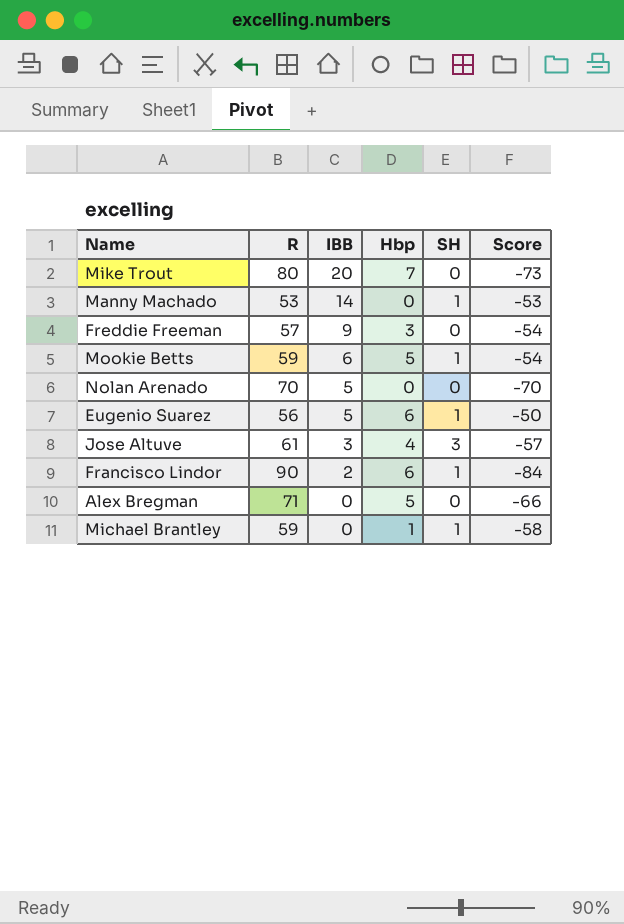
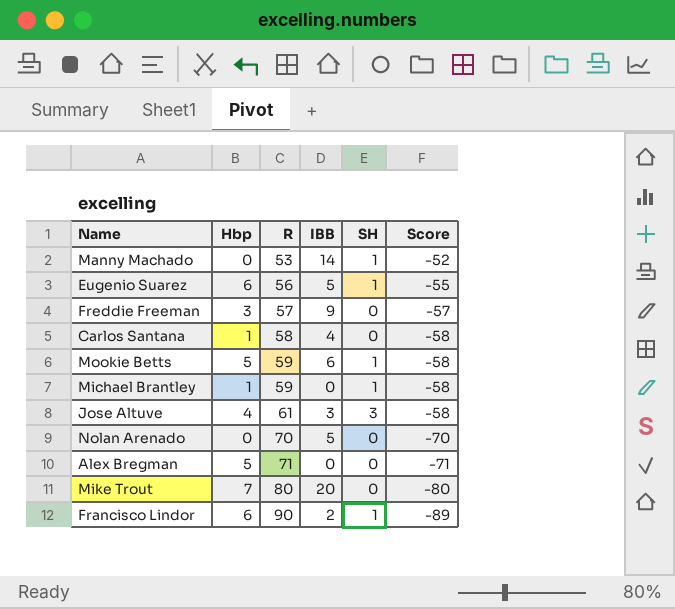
row order: IBB descending -> R ascending
column Hbp | position: 4 -> 2
column Score | formula: [Hbp] - [R] -> [SH] - [R]
row Carlos Santana: none -> 1 | 58 | 4 | 0 | -58

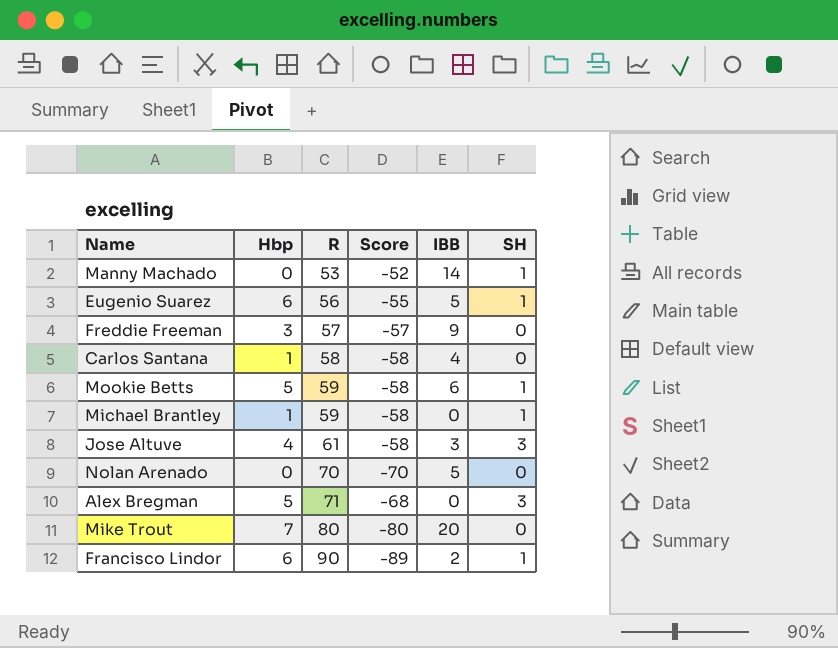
column Score | position: 6 -> 4
Alex Bregman | Score: -71 -> -68
Alex Bregman | SH: 0 -> 3

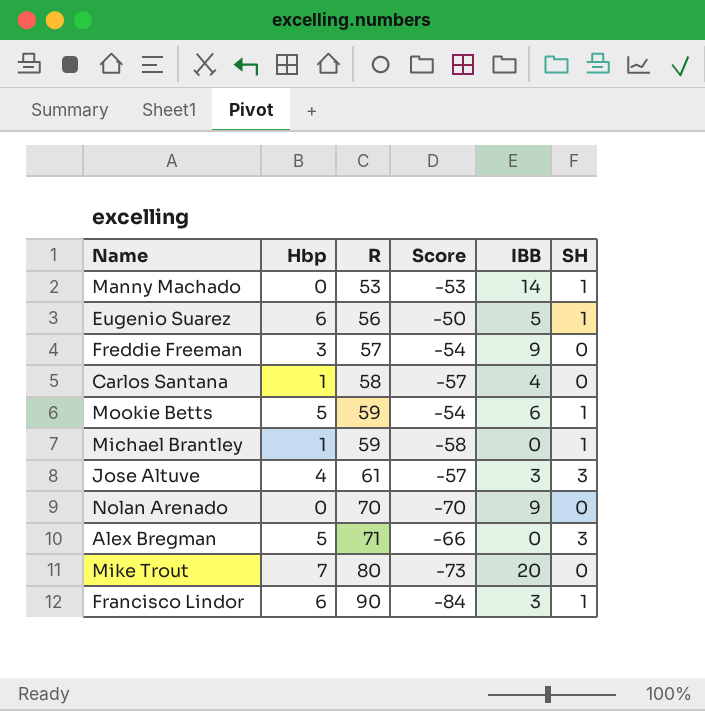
column Score | formula: [SH] - [R] -> [Hbp] - [R]
Nolan Arenado | IBB: 5 -> 9
Francisco Lindor | IBB: 2 -> 3

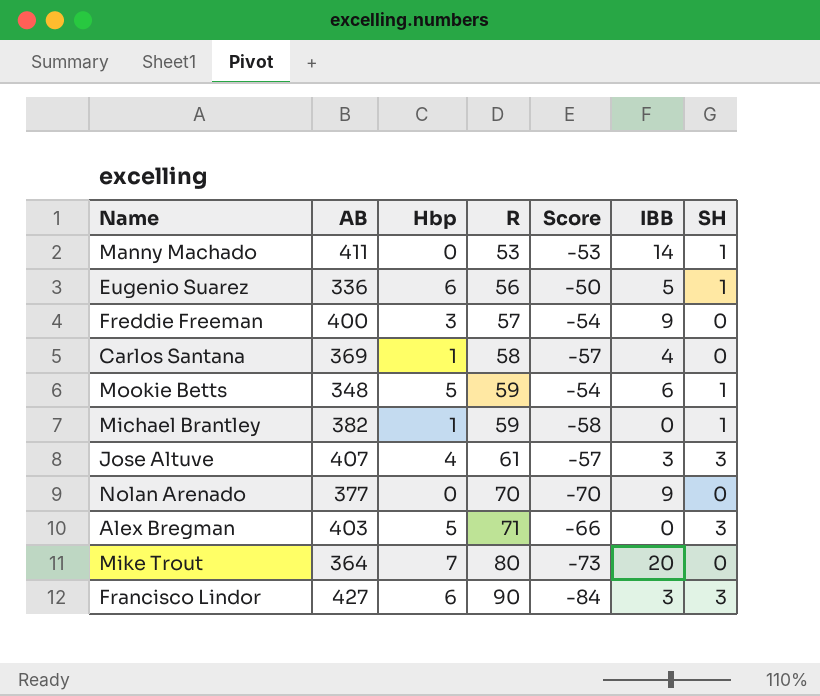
column AB | position: none -> 2
Francisco Lindor | SH: 1 -> 3

